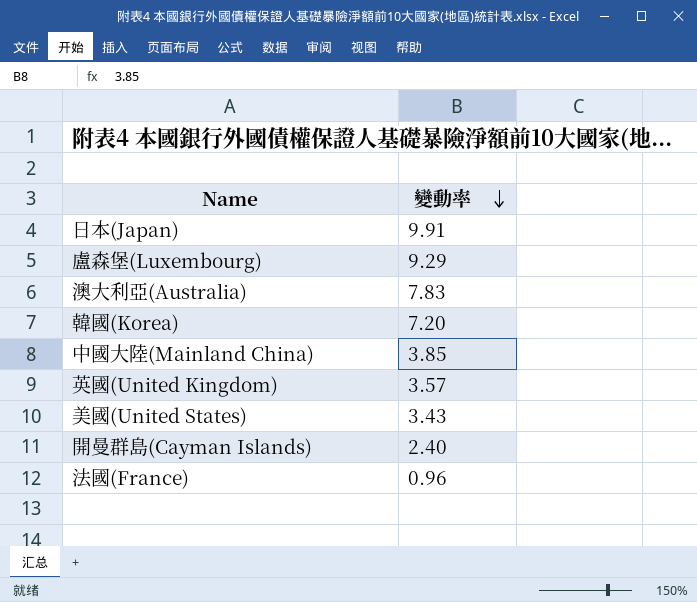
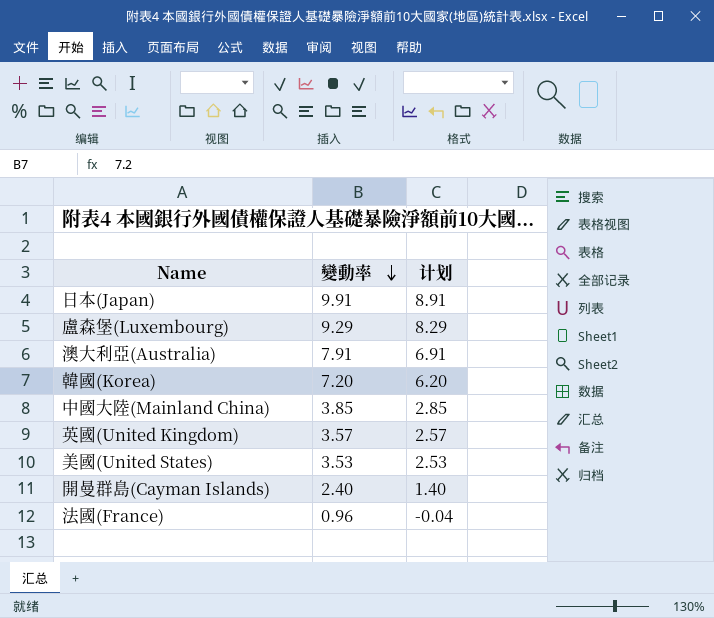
column 计划 | formula: none -> [變動率] - 1
澳大利亞(Australia) | 變動率: 7.83 -> 7.91
美國(United States) | 變動率: 3.43 -> 3.53

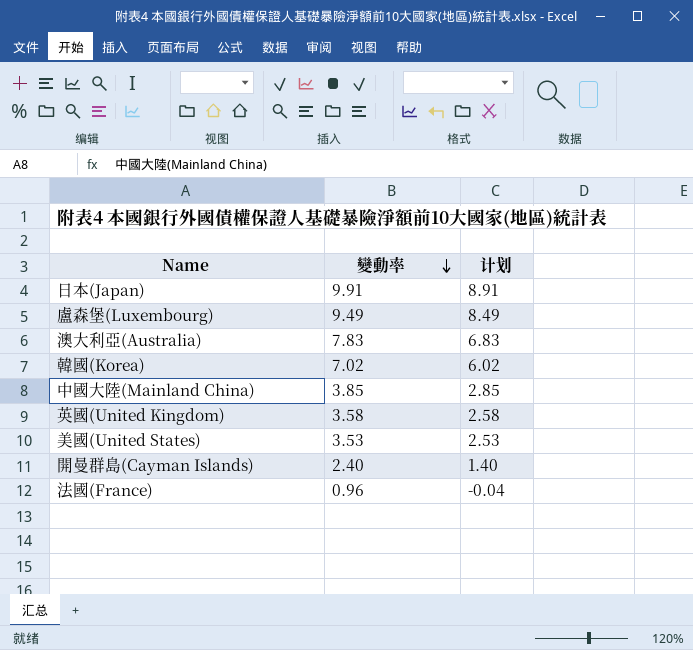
盧森堡(Luxembourg) | 變動率: 9.29 -> 9.49
盧森堡(Luxembourg) | 计划: 8.29 -> 8.49
澳大利亞(Australia) | 變動率: 7.91 -> 7.83
澳大利亞(Australia) | 计划: 6.91 -> 6.83
韓國(Korea) | 變動率: 7.20 -> 7.02
韓國(Korea) | 计划: 6.20 -> 6.02
英國(United Kingdom) | 變動率: 3.57 -> 3.58
英國(United Kingdom) | 计划: 2.57 -> 2.58

